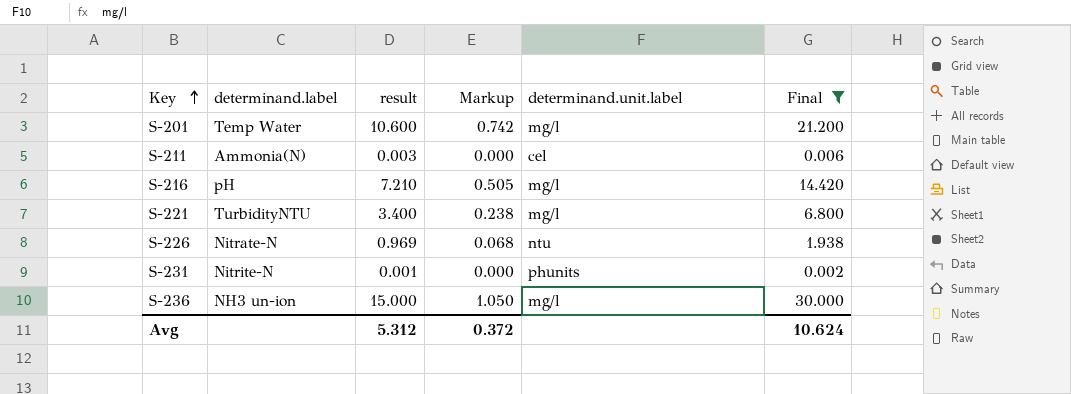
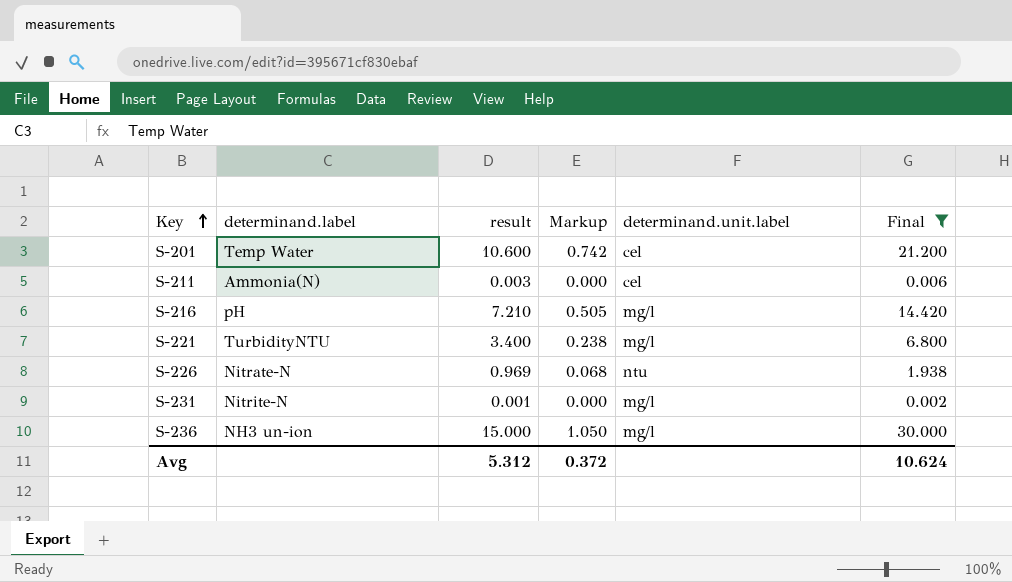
S-201 | determinand.unit.label: mg/l -> cel
S-231 | determinand.unit.label: phunits -> mg/l

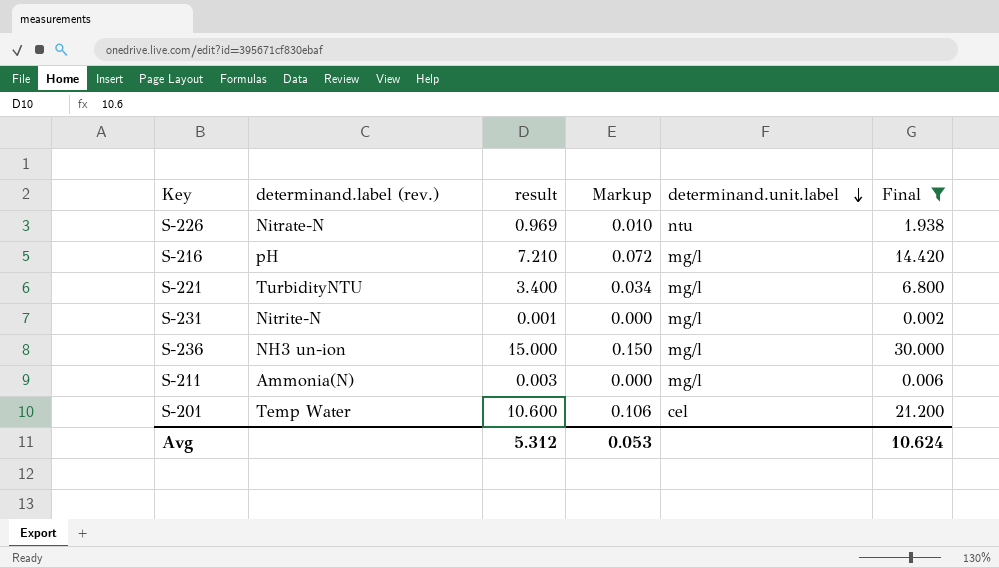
row order: Key ascending -> determinand.unit.label descending
column name: determinand.label -> determinand.label (rev.)
column Markup | formula: [result] * 0.07 -> [result] * 0.01
S-211 | determinand.unit.label: cel -> mg/l
Avg | Markup: 0.372 -> 0.053

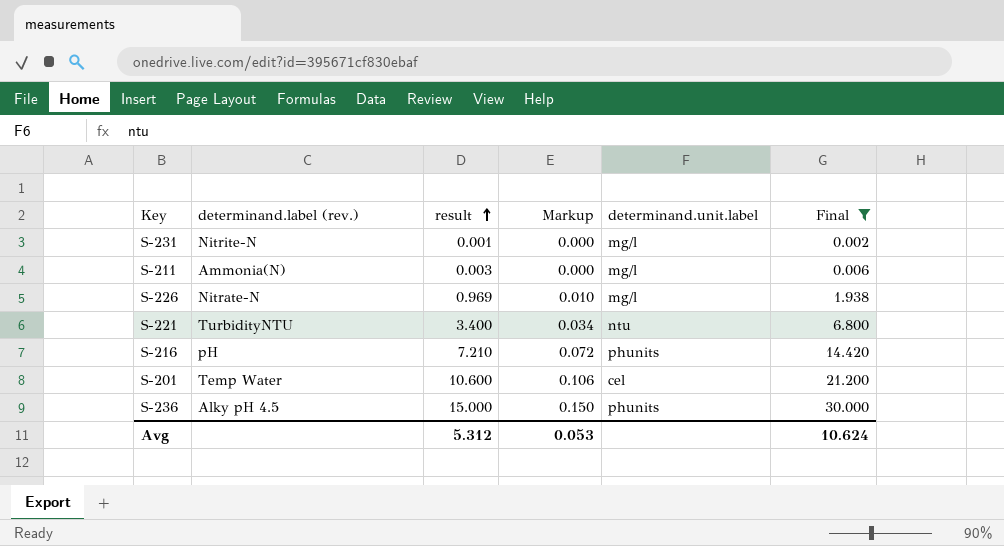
row order: determinand.unit.label descending -> result ascending
S-226 | determinand.unit.label: ntu -> mg/l
S-221 | determinand.unit.label: mg/l -> ntu
S-216 | determinand.unit.label: mg/l -> phunits
S-236 | determinand.label (rev.): NH3 un-ion -> Alky pH 4.5
S-236 | determinand.unit.label: mg/l -> phunits

